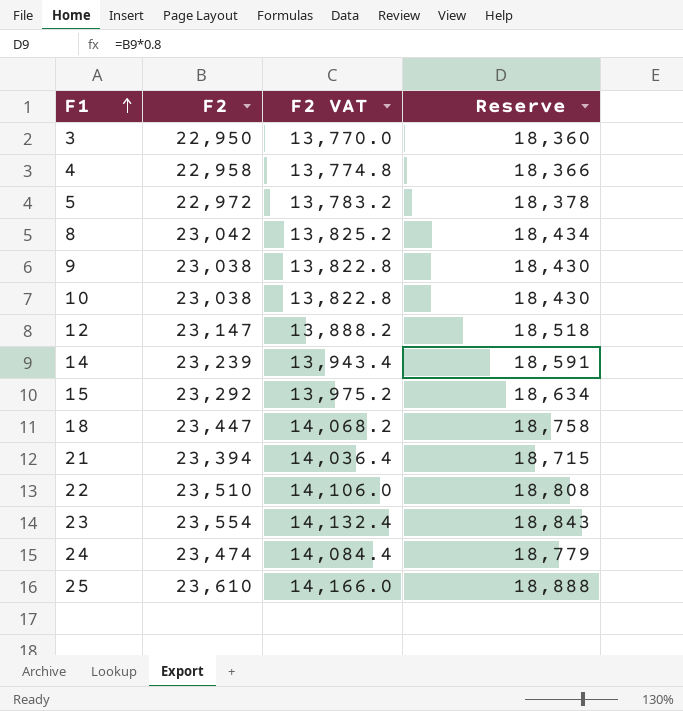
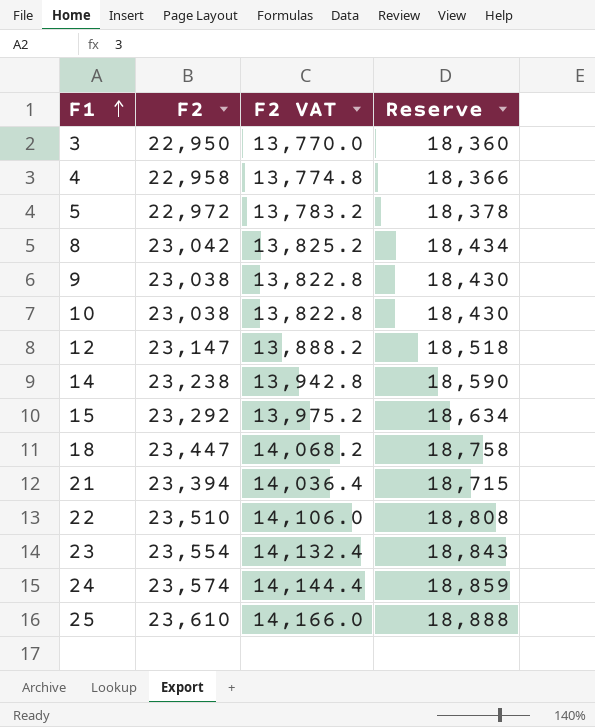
14 | F2: 23,239 -> 23,238
14 | F2 VAT: 13,943.4 -> 13,942.8
14 | Reserve: 18,591 -> 18,590
24 | F2: 23,474 -> 23,574
24 | F2 VAT: 14,084.4 -> 14,144.4
24 | Reserve: 18,779 -> 18,859

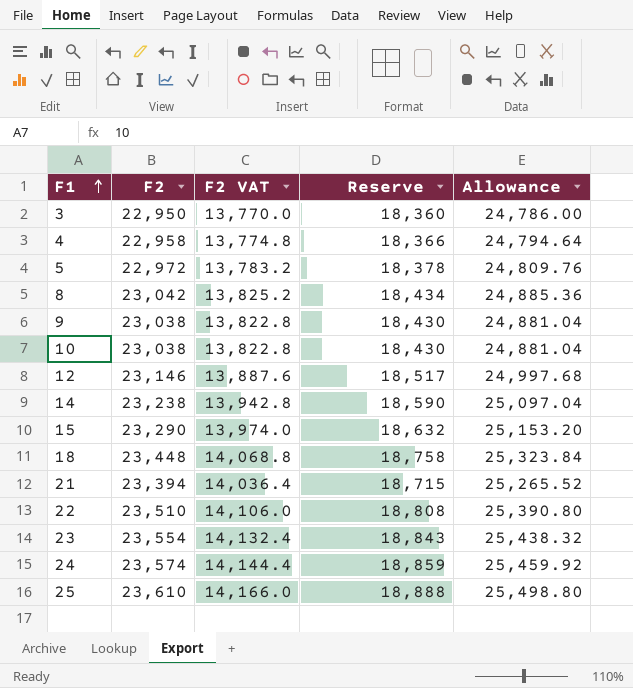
column Allowance | formula: none -> [F2] * 1.08
12 | F2: 23,147 -> 23,146
12 | F2 VAT: 13,888.2 -> 13,887.6
12 | Reserve: 18,518 -> 18,517
15 | F2: 23,292 -> 23,290
15 | F2 VAT: 13,975.2 -> 13,974.0
15 | Reserve: 18,634 -> 18,632
18 | F2: 23,447 -> 23,448
18 | F2 VAT: 14,068.2 -> 14,068.8

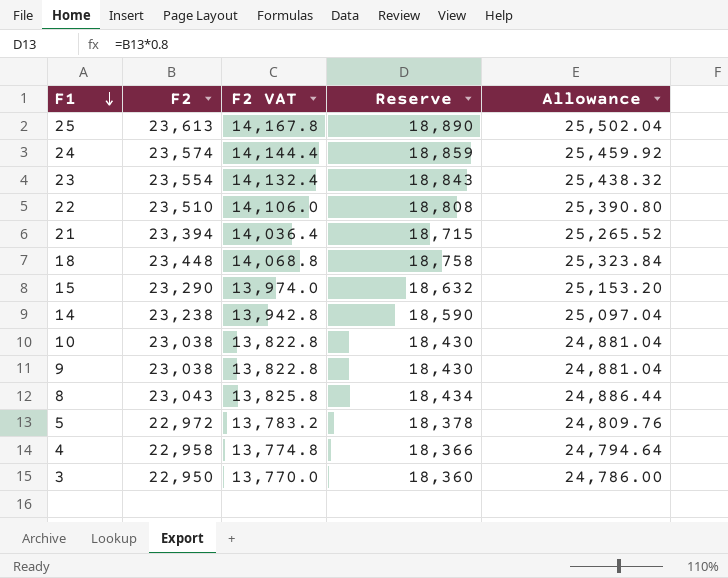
row order: F1 ascending -> F1 descending
row 12: 23,146 | 13,887.6 | 18,517 | 24,997.68 -> none
25 | F2: 23,610 -> 23,613
25 | F2 VAT: 14,166.0 -> 14,167.8
25 | Reserve: 18,888 -> 18,890
25 | Allowance: 25,498.80 -> 25,502.04
8 | F2: 23,042 -> 23,043
8 | F2 VAT: 13,825.2 -> 13,825.8
8 | Allowance: 24,885.36 -> 24,886.44

